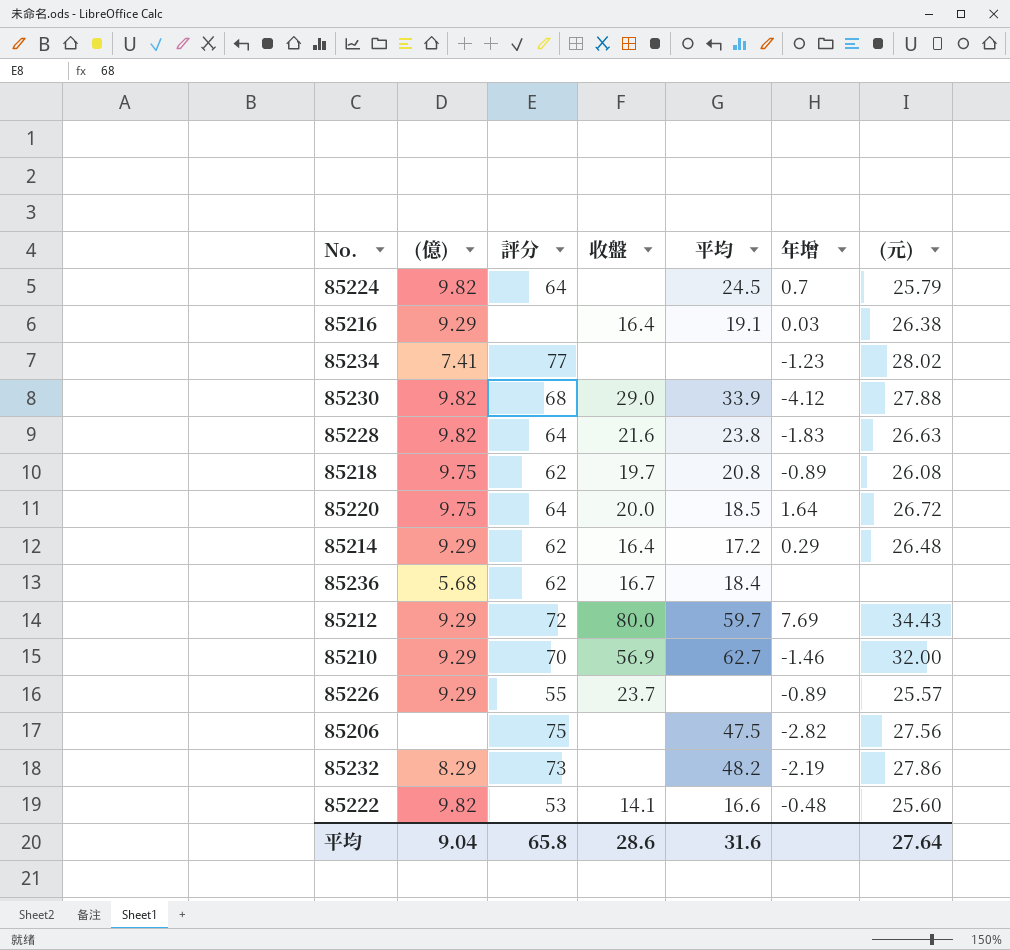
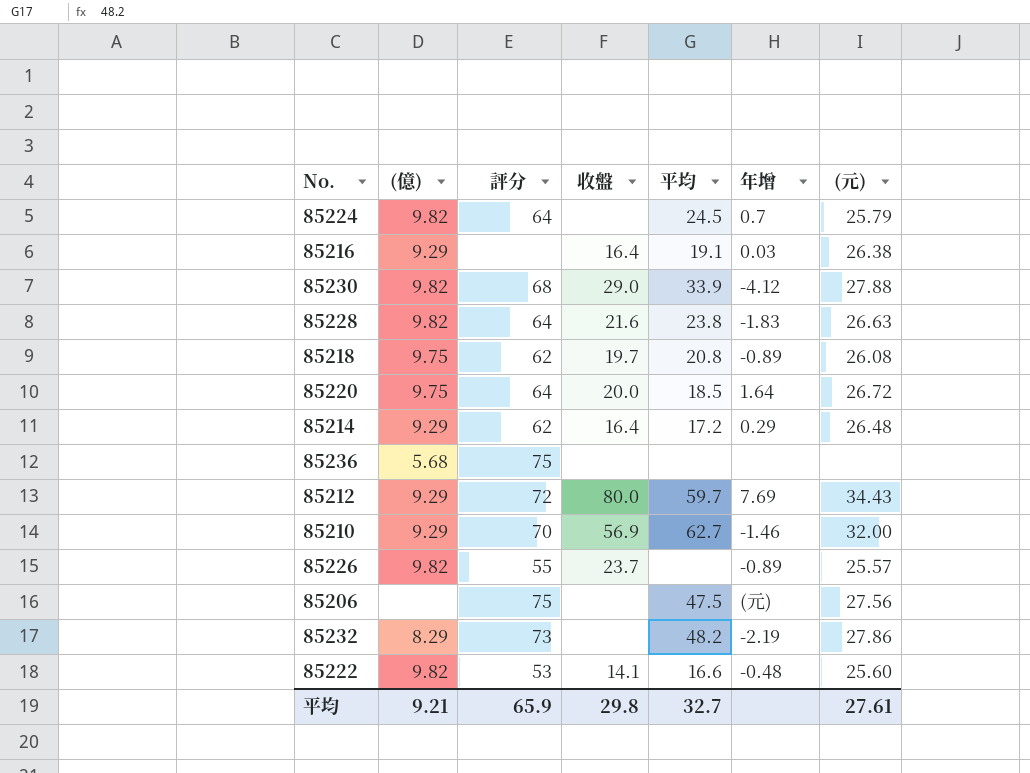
row 85234: 7.41 | 77 | none | none | -1.23 | 28.02 -> none
85236 | 評分: 62 -> 75
85236 | 收盤: 16.7 -> none
85236 | 平均: 18.4 -> none
85226 | (億): 9.29 -> 9.82
85206 | 年增: -2.82 -> (元)
平均 | (億): 9.04 -> 9.21
平均 | 評分: 65.8 -> 65.9
平均 | 收盤: 28.6 -> 29.8
平均 | 平均: 31.6 -> 32.7
平均 | (元): 27.64 -> 27.61

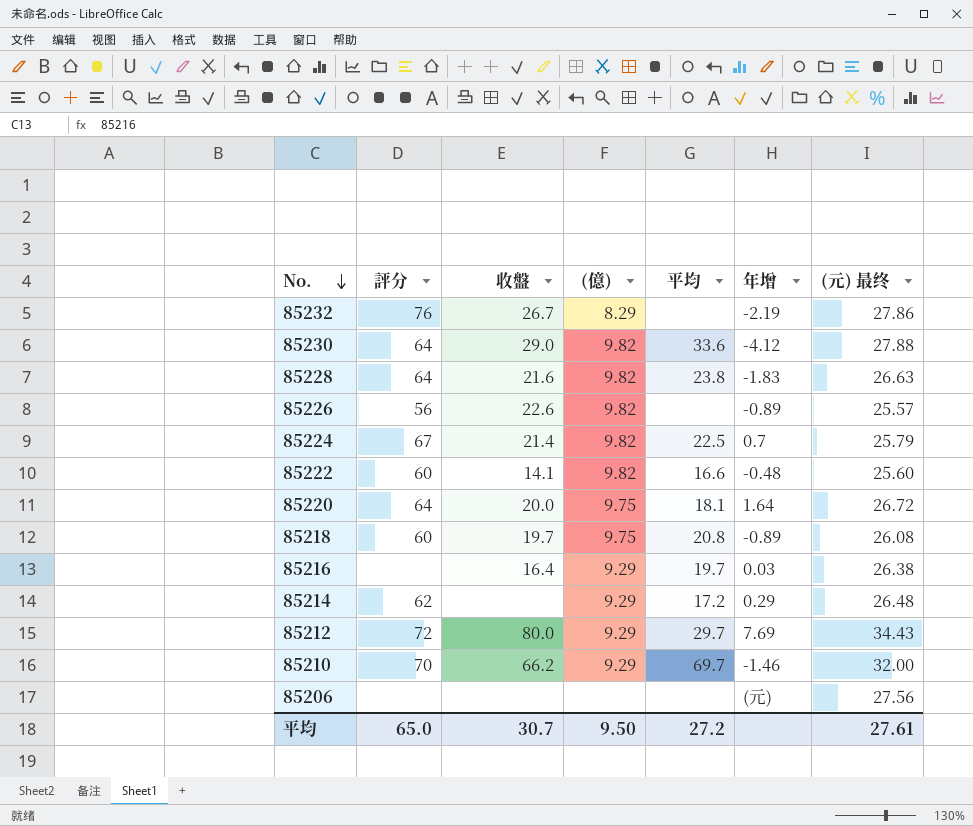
row order: none -> No. descending
column (億) | position: 2 -> 4
column name: (元) -> (元) 最终
row 85236: 5.68 | 75 | none | none | none | none -> none
85232 | 評分: 73 -> 76
85232 | 收盤: none -> 26.7
85232 | 平均: 48.2 -> none
85230 | 評分: 68 -> 64
85230 | 平均: 33.9 -> 33.6
85226 | 評分: 55 -> 56
85226 | 收盤: 23.7 -> 22.6
85224 | 評分: 64 -> 67
85224 | 收盤: none -> 21.4
85224 | 平均: 24.5 -> 22.5
85222 | 評分: 53 -> 60
85220 | 平均: 18.5 -> 18.1
85218 | 評分: 62 -> 60
85216 | 平均: 19.1 -> 19.7
85214 | 收盤: 16.4 -> none
85212 | 平均: 59.7 -> 29.7
85210 | 收盤: 56.9 -> 66.2
85210 | 平均: 62.7 -> 69.7
85206 | 評分: 75 -> none
85206 | 平均: 47.5 -> none
平均 | 評分: 65.9 -> 65.0
平均 | 收盤: 29.8 -> 30.7
平均 | (億): 9.21 -> 9.50
平均 | 平均: 32.7 -> 27.2

